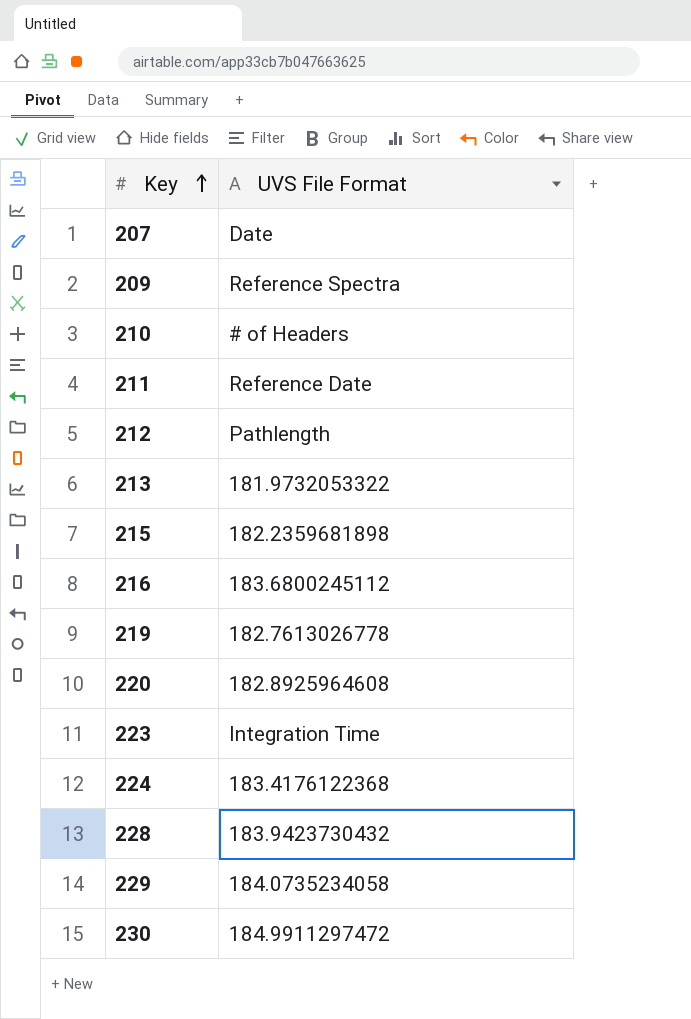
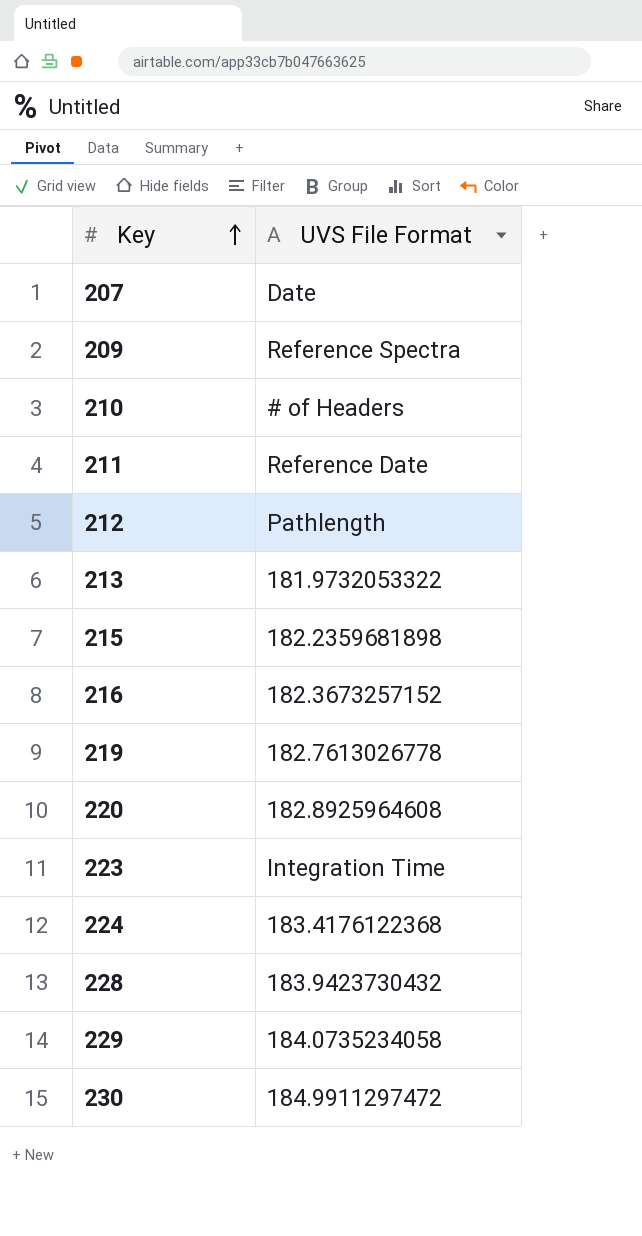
216 | UVS File Format: 183.6800245112 -> 182.3673257152

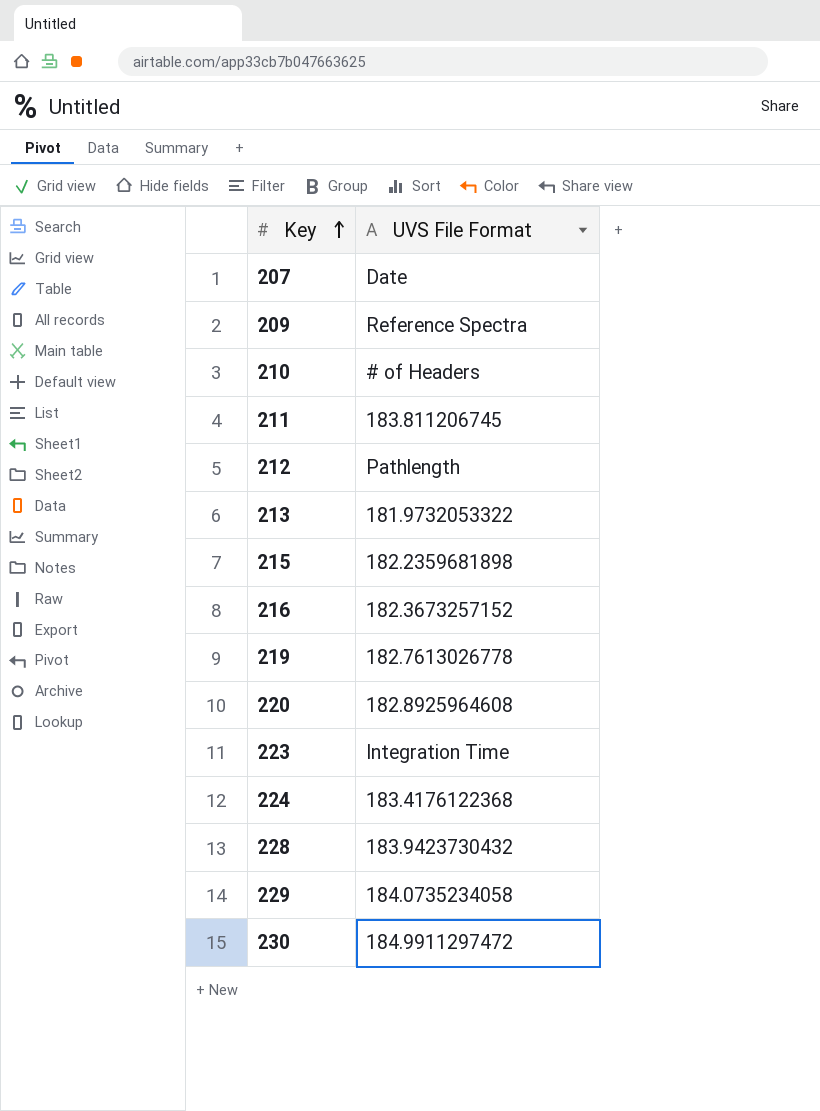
211 | UVS File Format: Reference Date -> 183.811206745

